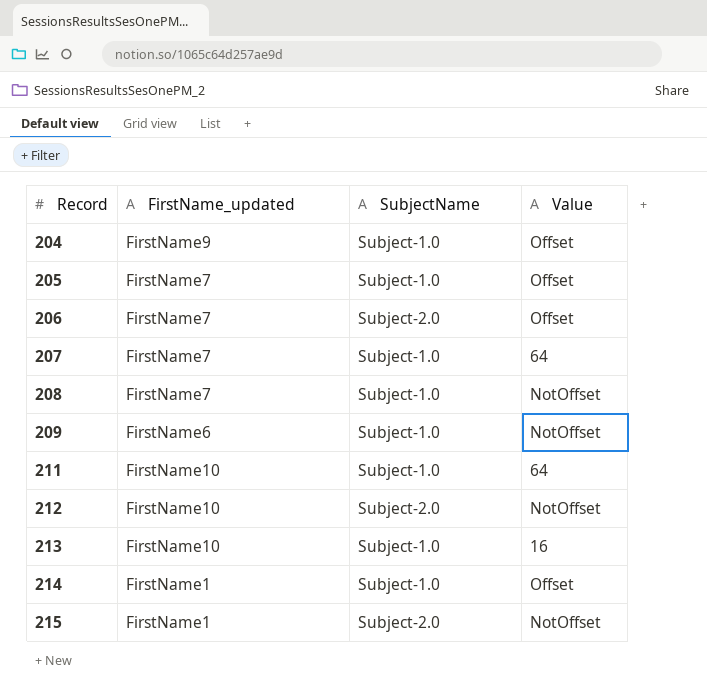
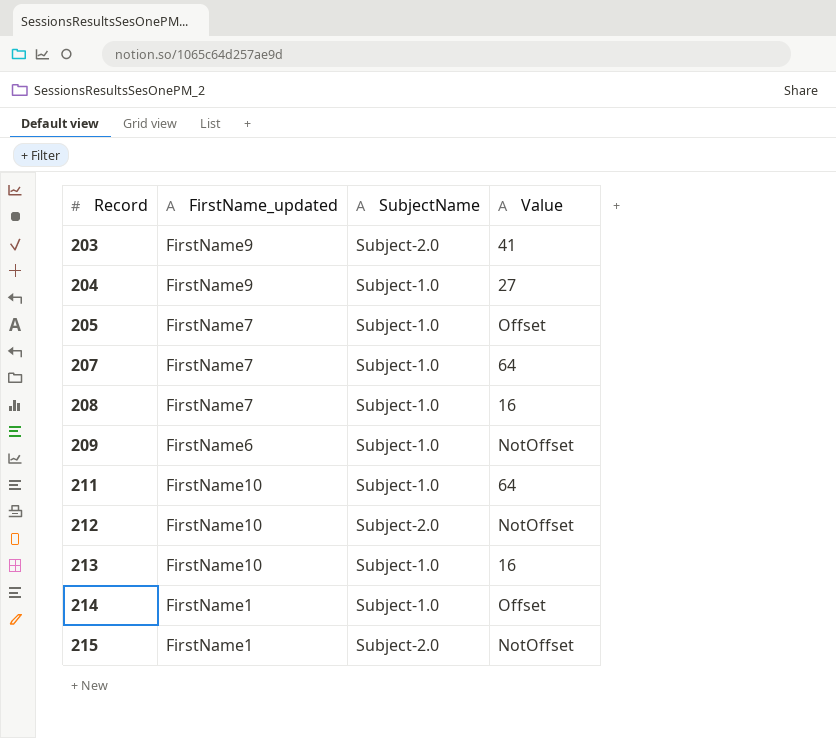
row 206: FirstName7 | Subject-2.0 | Offset -> none
row 203: none -> FirstName9 | Subject-2.0 | 41
204 | Value: Offset -> 27
208 | Value: NotOffset -> 16

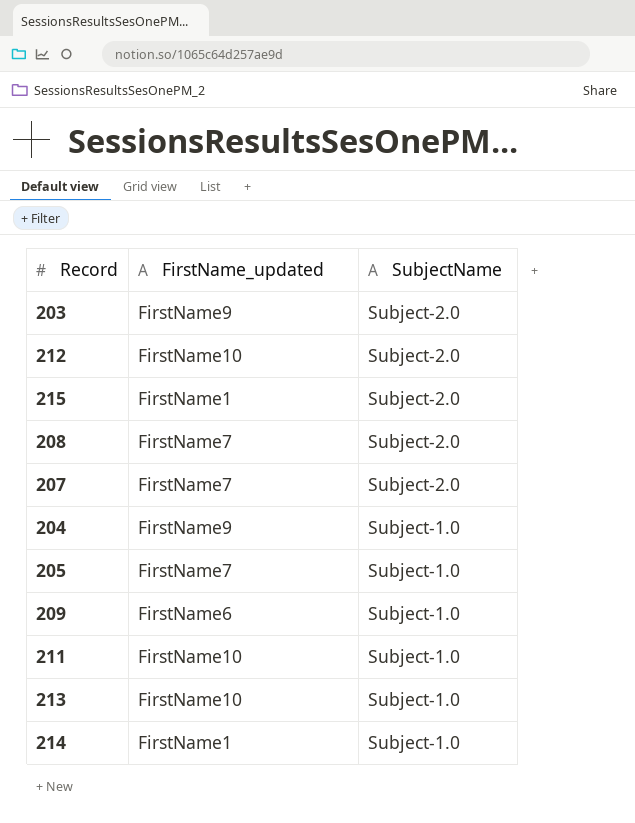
row order: Record ascending -> SubjectName descending
column Value | position: 4 -> none
208 | SubjectName: Subject-1.0 -> Subject-2.0
207 | SubjectName: Subject-1.0 -> Subject-2.0

